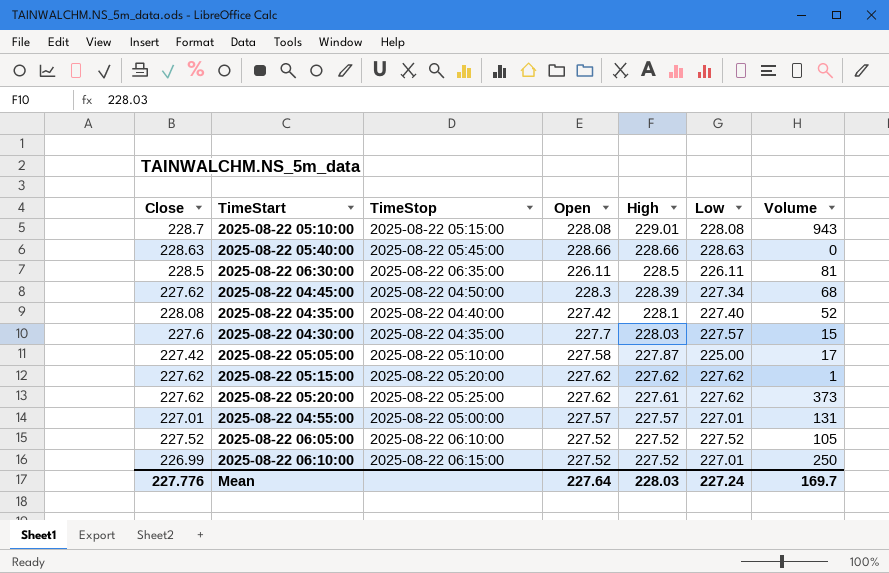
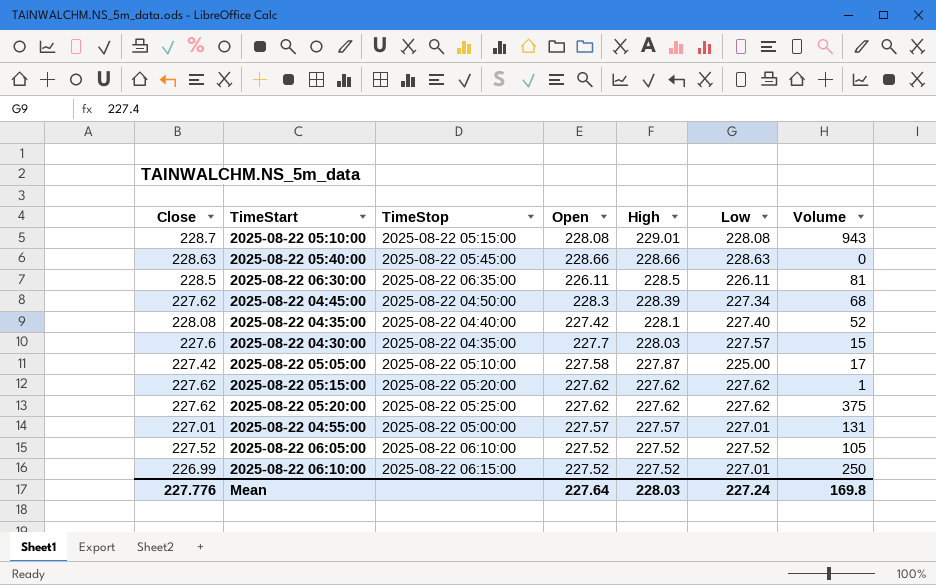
2025-08-22 05:20:00 | High: 227.61 -> 227.62
2025-08-22 05:20:00 | Volume: 373 -> 375
Mean | Volume: 169.7 -> 169.8

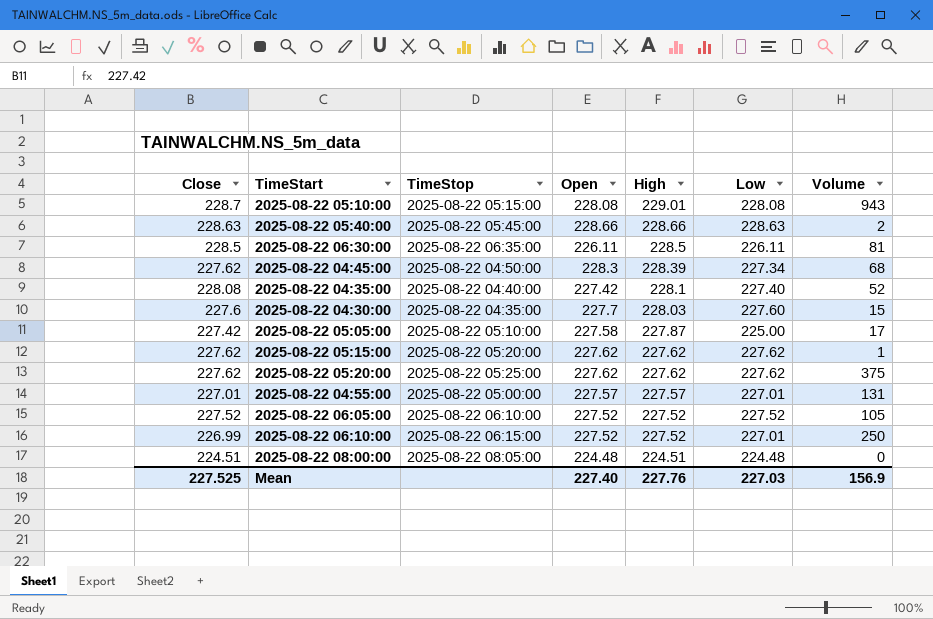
2025-08-22 05:40:00 | Volume: 0 -> 2
2025-08-22 04:30:00 | Low: 227.57 -> 227.60
row 2025-08-22 08:00:00: none -> 224.51 | 2025-08-22 08:05:00 | 224.48 | 224.51 | 224.48 | 0
Mean | Close: 227.776 -> 227.525
Mean | Open: 227.64 -> 227.40
Mean | High: 228.03 -> 227.76
Mean | Low: 227.24 -> 227.03
Mean | Volume: 169.8 -> 156.9

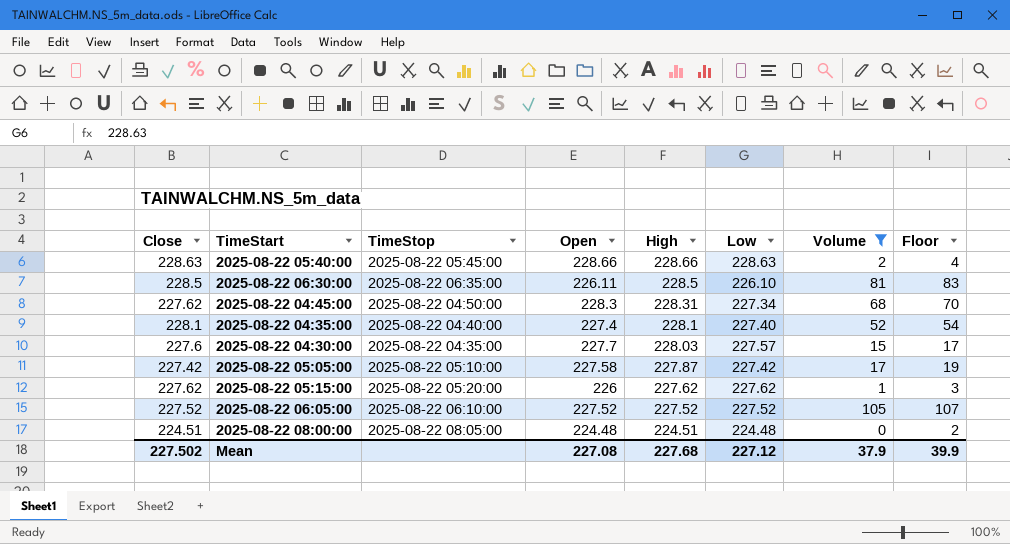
filter: none -> Volume <= 105
column Floor | formula: none -> [Volume] + 2
2025-08-22 06:30:00 | Low: 226.11 -> 226.10
2025-08-22 04:45:00 | High: 228.39 -> 228.31
2025-08-22 04:35:00 | Close: 228.08 -> 228.1
2025-08-22 04:35:00 | Open: 227.42 -> 227.4
2025-08-22 04:30:00 | Low: 227.60 -> 227.57
2025-08-22 05:05:00 | Low: 225.00 -> 227.42
2025-08-22 05:15:00 | Open: 227.62 -> 226
Mean | Close: 227.525 -> 227.502
Mean | Open: 227.40 -> 227.08
Mean | High: 227.76 -> 227.68
Mean | Low: 227.03 -> 227.12
Mean | Volume: 156.9 -> 37.9

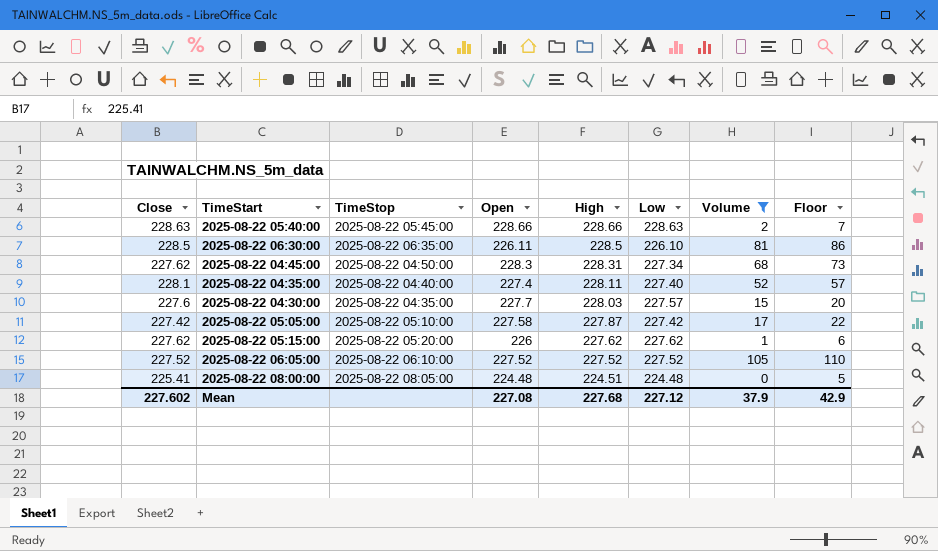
column Floor | formula: [Volume] + 2 -> [Volume] + 5
2025-08-22 04:35:00 | High: 228.1 -> 228.11
2025-08-22 08:00:00 | Close: 224.51 -> 225.41
Mean | Close: 227.502 -> 227.602
Mean | Floor: 39.9 -> 42.9

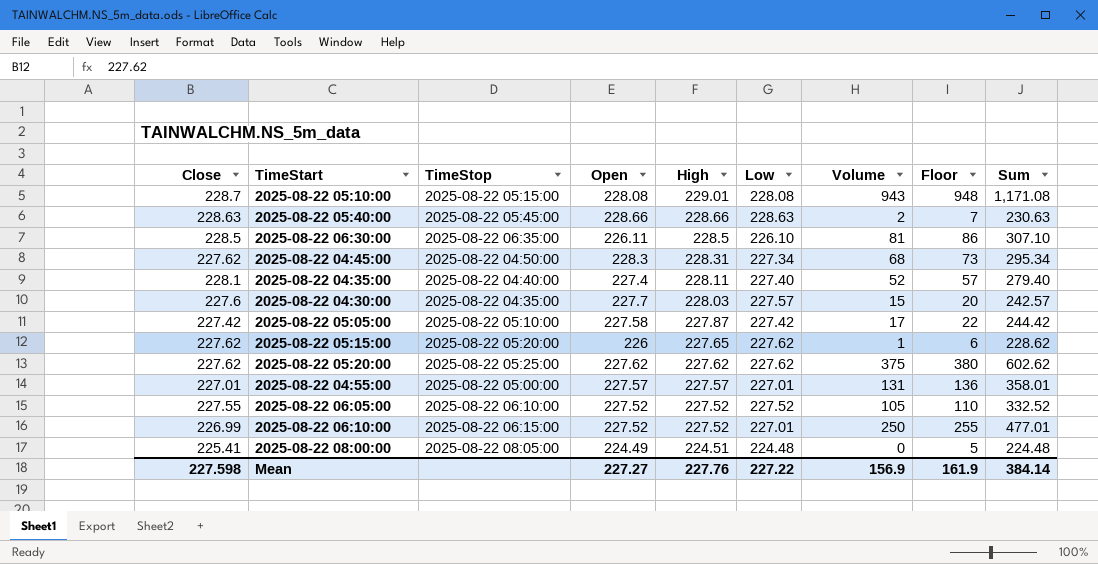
filter: Volume <= 105 -> none
column Sum | formula: none -> [Low] + [Volume]
2025-08-22 05:15:00 | High: 227.62 -> 227.65
2025-08-22 06:05:00 | Close: 227.52 -> 227.55
2025-08-22 08:00:00 | Open: 224.48 -> 224.49
Mean | Close: 227.602 -> 227.598
Mean | Open: 227.08 -> 227.27
Mean | High: 227.68 -> 227.76
Mean | Low: 227.12 -> 227.22
Mean | Volume: 37.9 -> 156.9
Mean | Floor: 42.9 -> 161.9

